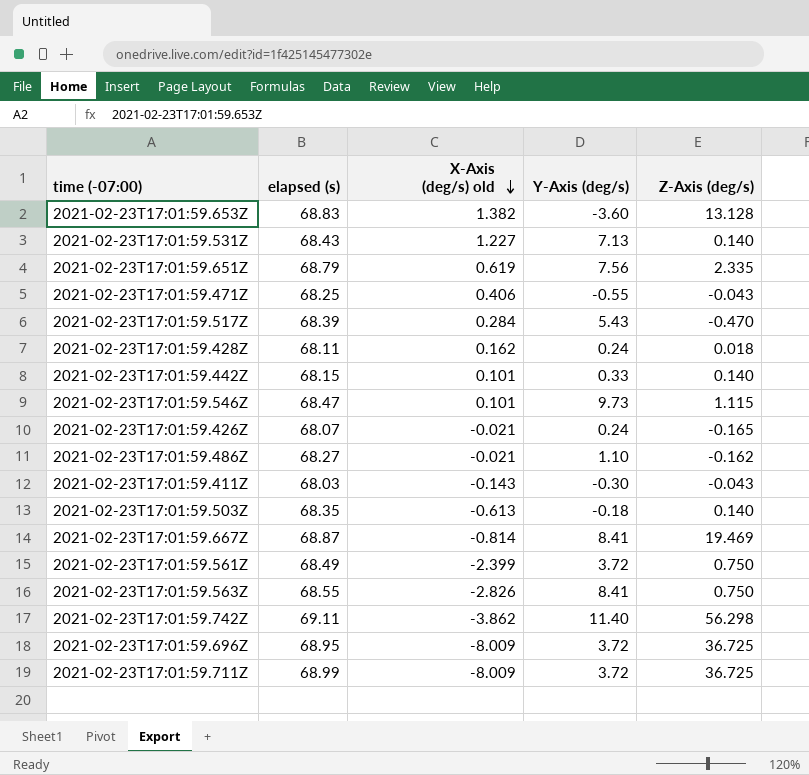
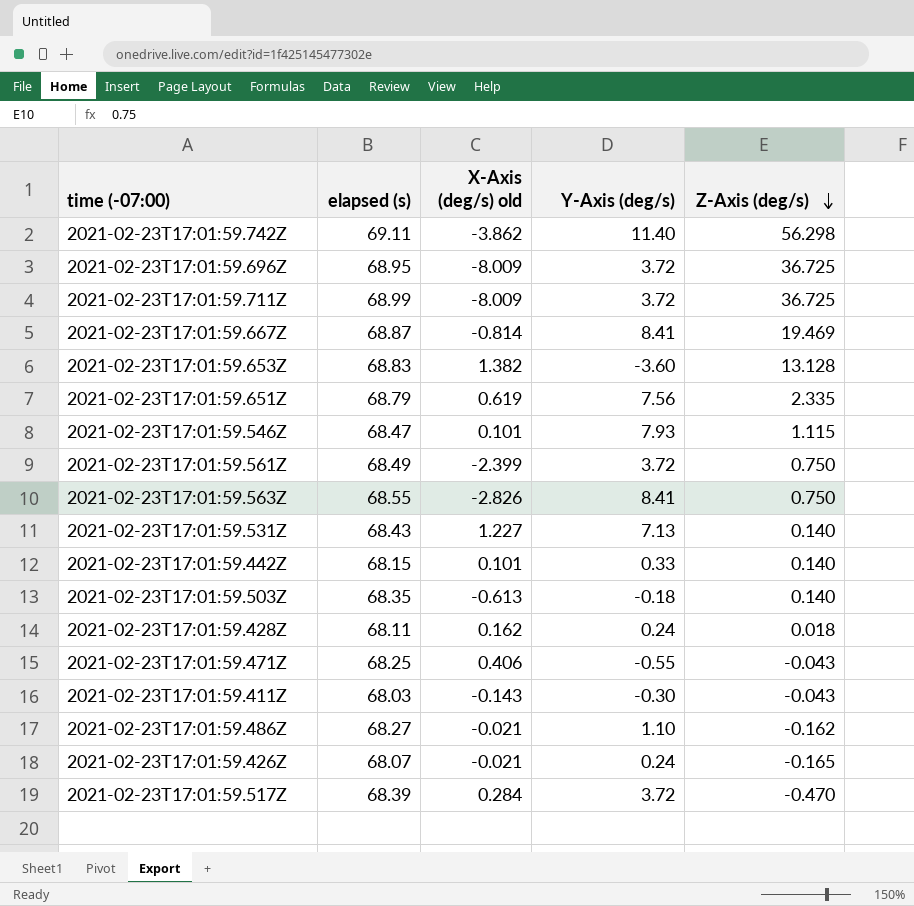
row order: X-Axis (deg/s) old descending -> Z-Axis (deg/s) descending
2021-02-23T17:01:59.546Z | Y-Axis (deg/s): 9.73 -> 7.93
2021-02-23T17:01:59.517Z | Y-Axis (deg/s): 5.43 -> 3.72

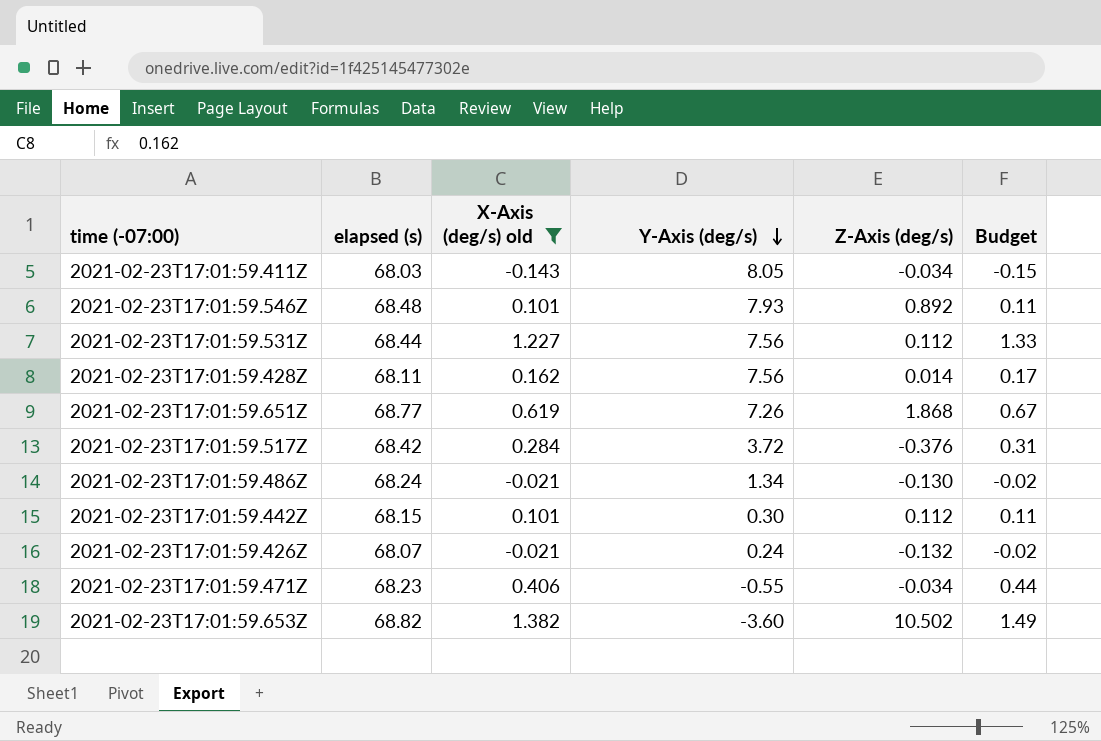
filter: none -> X-Axis (deg/s) old >= -0.143
row order: Z-Axis (deg/s) descending -> Y-Axis (deg/s) descending
column Budget | formula: none -> [X-Axis (deg/s) old] * 1.08
2021-02-23T17:01:59.411Z | Y-Axis (deg/s): -0.30 -> 8.05
2021-02-23T17:01:59.411Z | Z-Axis (deg/s): -0.043 -> -0.034
2021-02-23T17:01:59.546Z | elapsed (s): 68.47 -> 68.48
2021-02-23T17:01:59.546Z | Z-Axis (deg/s): 1.115 -> 0.892
2021-02-23T17:01:59.531Z | elapsed (s): 68.43 -> 68.44
2021-02-23T17:01:59.531Z | Y-Axis (deg/s): 7.13 -> 7.56
2021-02-23T17:01:59.531Z | Z-Axis (deg/s): 0.140 -> 0.112
2021-02-23T17:01:59.428Z | Y-Axis (deg/s): 0.24 -> 7.56
2021-02-23T17:01:59.428Z | Z-Axis (deg/s): 0.018 -> 0.014
2021-02-23T17:01:59.651Z | elapsed (s): 68.79 -> 68.77
2021-02-23T17:01:59.651Z | Y-Axis (deg/s): 7.56 -> 7.26
2021-02-23T17:01:59.651Z | Z-Axis (deg/s): 2.335 -> 1.868
2021-02-23T17:01:59.517Z | elapsed (s): 68.39 -> 68.42
2021-02-23T17:01:59.517Z | Z-Axis (deg/s): -0.470 -> -0.376
2021-02-23T17:01:59.486Z | elapsed (s): 68.27 -> 68.24
2021-02-23T17:01:59.486Z | Y-Axis (deg/s): 1.10 -> 1.34
2021-02-23T17:01:59.486Z | Z-Axis (deg/s): -0.162 -> -0.130
2021-02-23T17:01:59.442Z | Y-Axis (deg/s): 0.33 -> 0.30
2021-02-23T17:01:59.442Z | Z-Axis (deg/s): 0.140 -> 0.112
2021-02-23T17:01:59.426Z | Z-Axis (deg/s): -0.165 -> -0.132
2021-02-23T17:01:59.471Z | elapsed (s): 68.25 -> 68.23
2021-02-23T17:01:59.471Z | Z-Axis (deg/s): -0.043 -> -0.034
2021-02-23T17:01:59.653Z | elapsed (s): 68.83 -> 68.82
2021-02-23T17:01:59.653Z | Z-Axis (deg/s): 13.128 -> 10.502

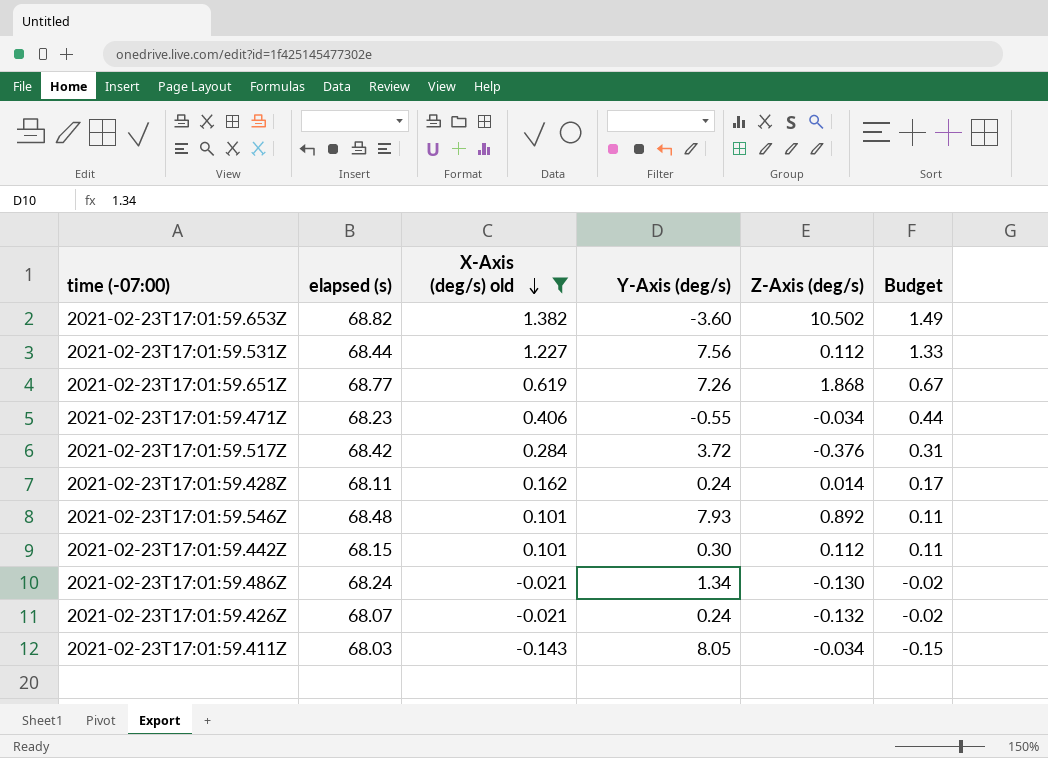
row order: Y-Axis (deg/s) descending -> X-Axis (deg/s) old descending
2021-02-23T17:01:59.428Z | Y-Axis (deg/s): 7.56 -> 0.24

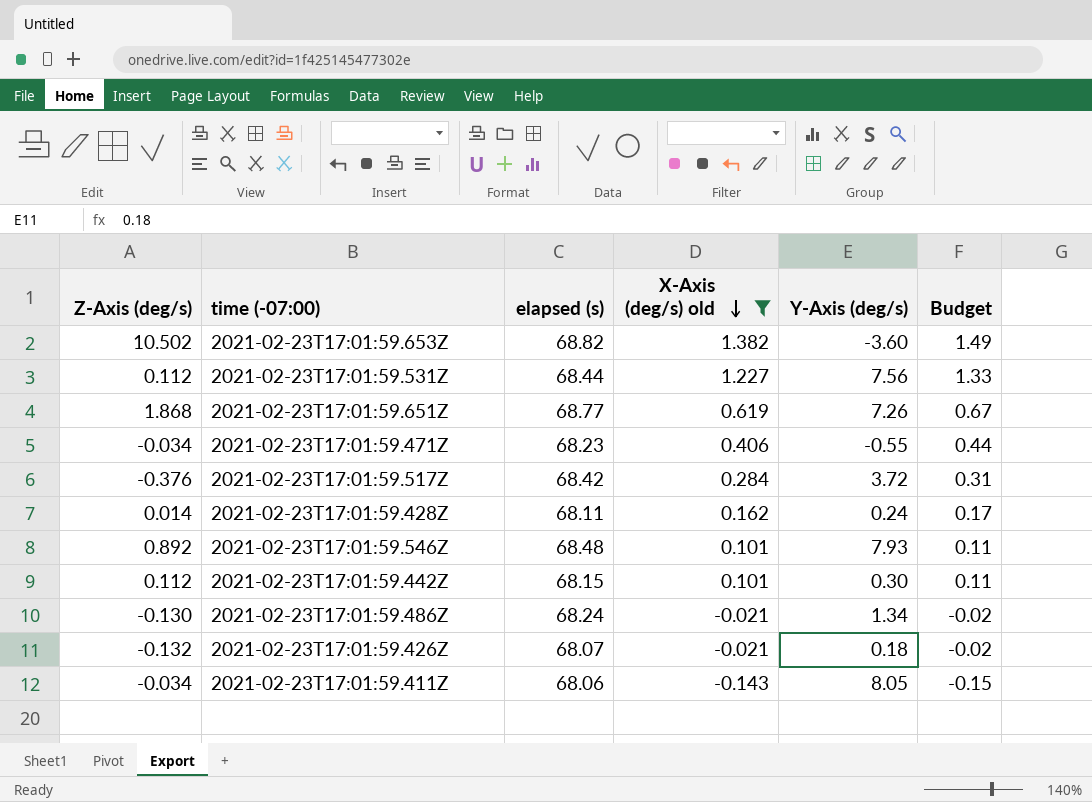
column Z-Axis (deg/s) | position: 5 -> 1
2021-02-23T17:01:59.426Z | Y-Axis (deg/s): 0.24 -> 0.18
2021-02-23T17:01:59.411Z | elapsed (s): 68.03 -> 68.06

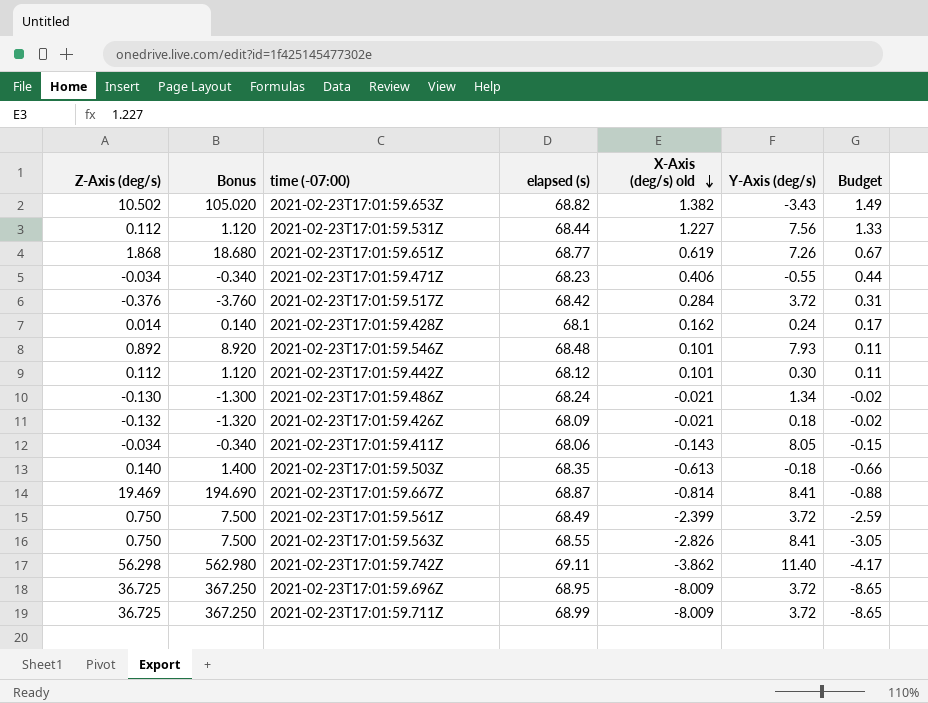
filter: X-Axis (deg/s) old >= -0.143 -> none
column Bonus | formula: none -> [Z-Axis (deg/s)] * 10
2021-02-23T17:01:59.653Z | Y-Axis (deg/s): -3.60 -> -3.43
2021-02-23T17:01:59.428Z | elapsed (s): 68.11 -> 68.1
2021-02-23T17:01:59.442Z | elapsed (s): 68.15 -> 68.12
2021-02-23T17:01:59.426Z | elapsed (s): 68.07 -> 68.09

